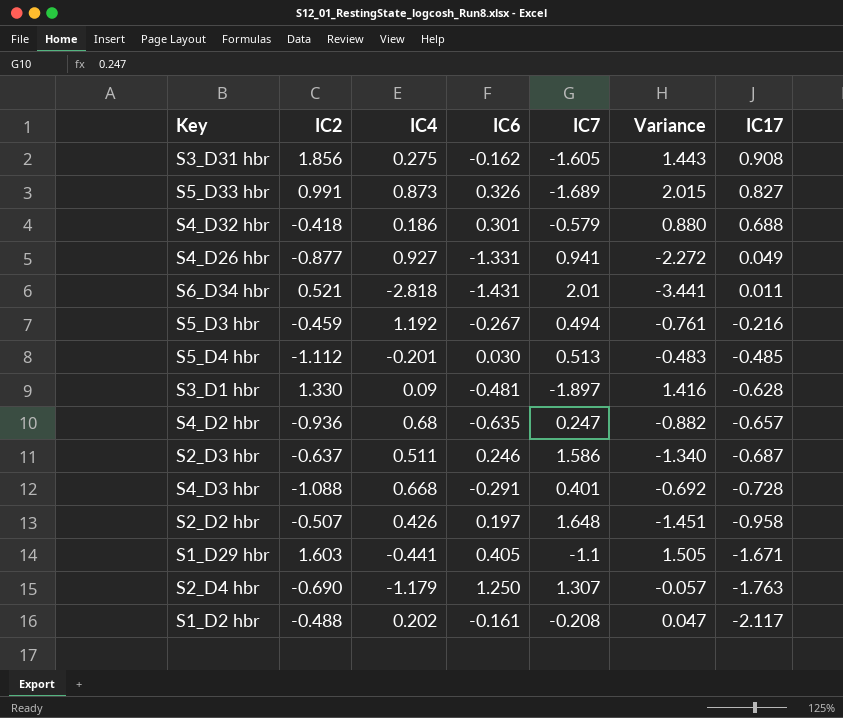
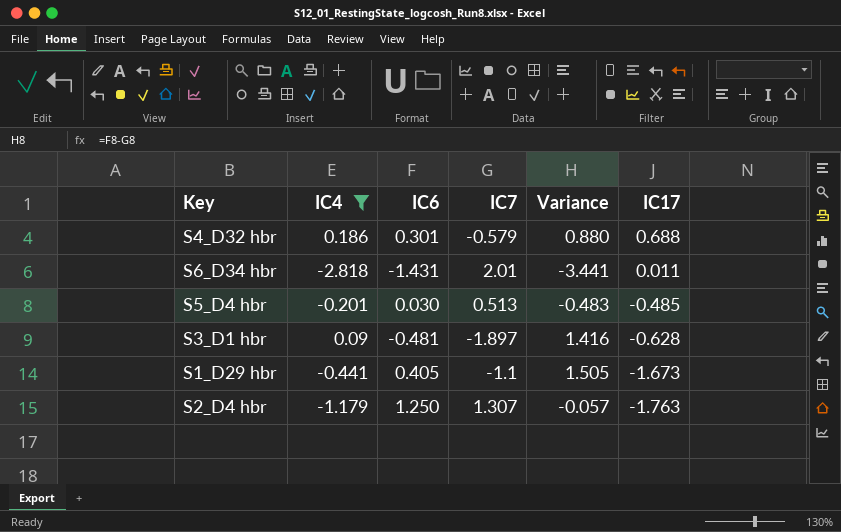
filter: none -> IC4 <= 0.186
column IC2 | position: 2 -> none
S1_D29 hbr | IC17: -1.671 -> -1.673

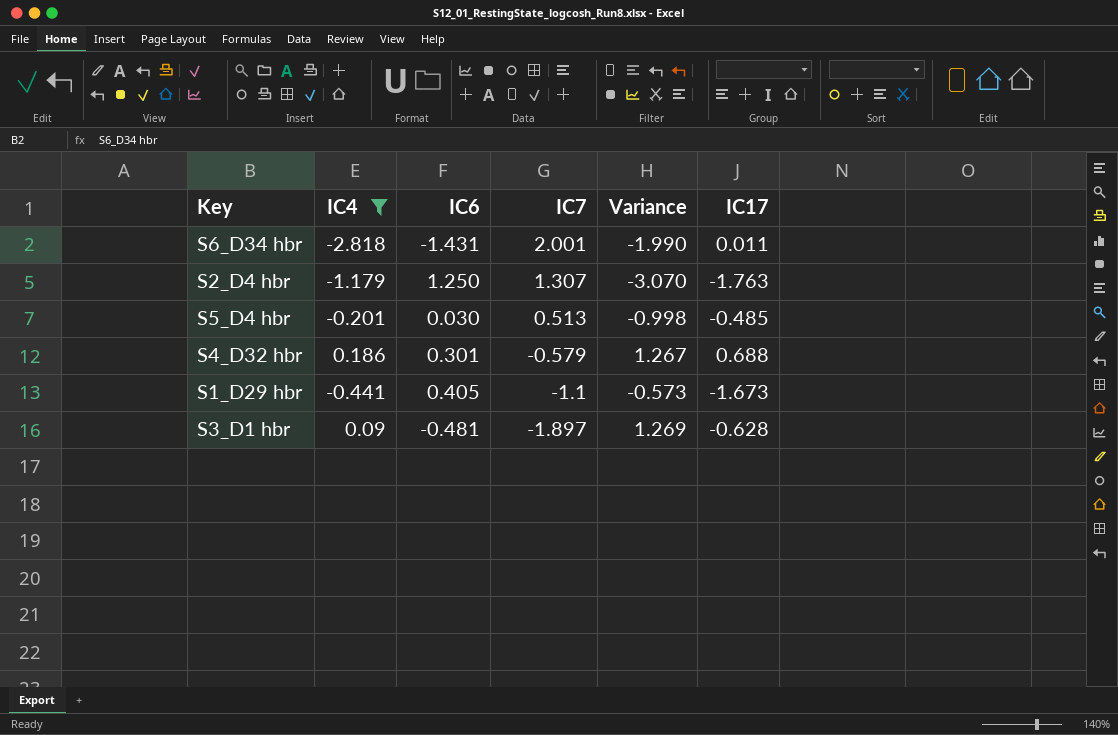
row order: IC17 descending -> IC7 descending
column Variance | formula: [IC6] - [IC7] -> [IC17] - [IC7]
S6_D34 hbr | IC7: 2.01 -> 2.001

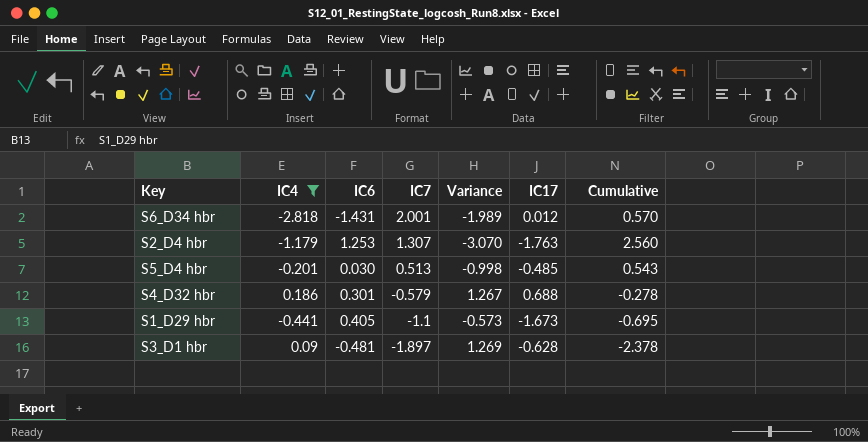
column Cumulative | formula: none -> [IC6] + [IC7]
S6_D34 hbr | Variance: -1.990 -> -1.989
S6_D34 hbr | IC17: 0.011 -> 0.012
S2_D4 hbr | IC6: 1.250 -> 1.253

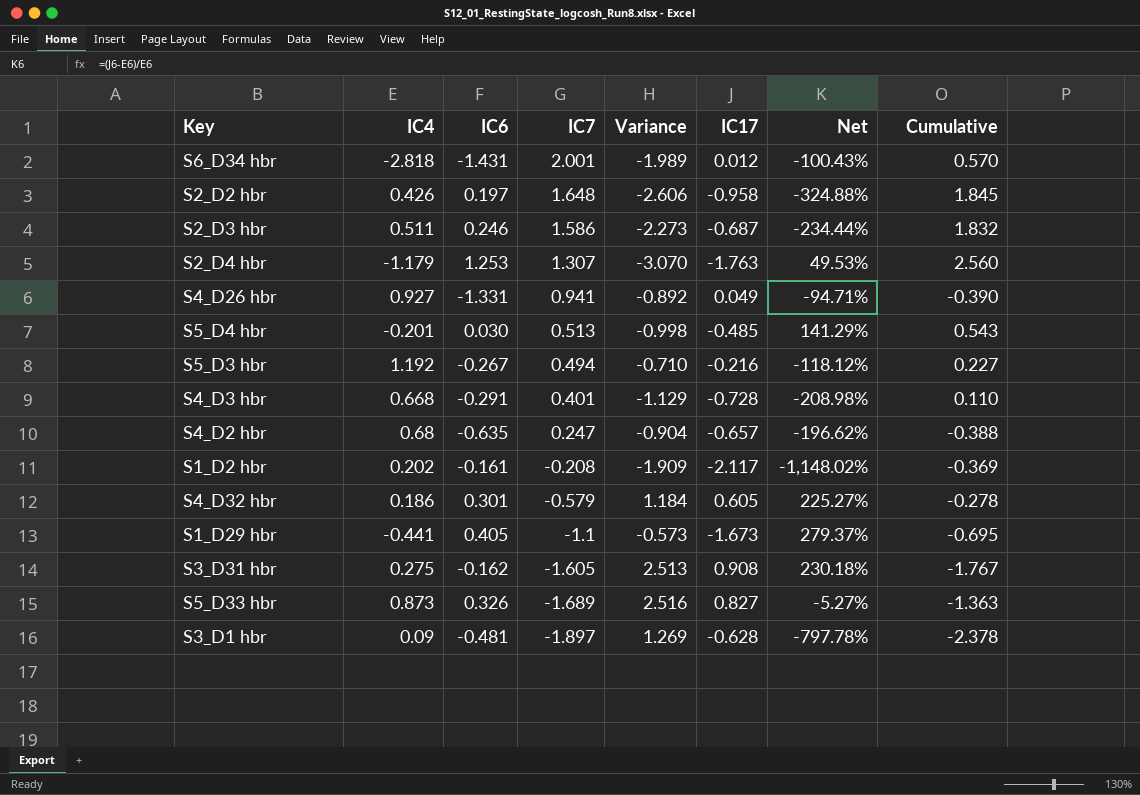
filter: IC4 <= 0.186 -> none
column Net | formula: none -> ([IC17] - [IC4]) / [IC4]
S4_D32 hbr | Variance: 1.267 -> 1.184
S4_D32 hbr | IC17: 0.688 -> 0.605

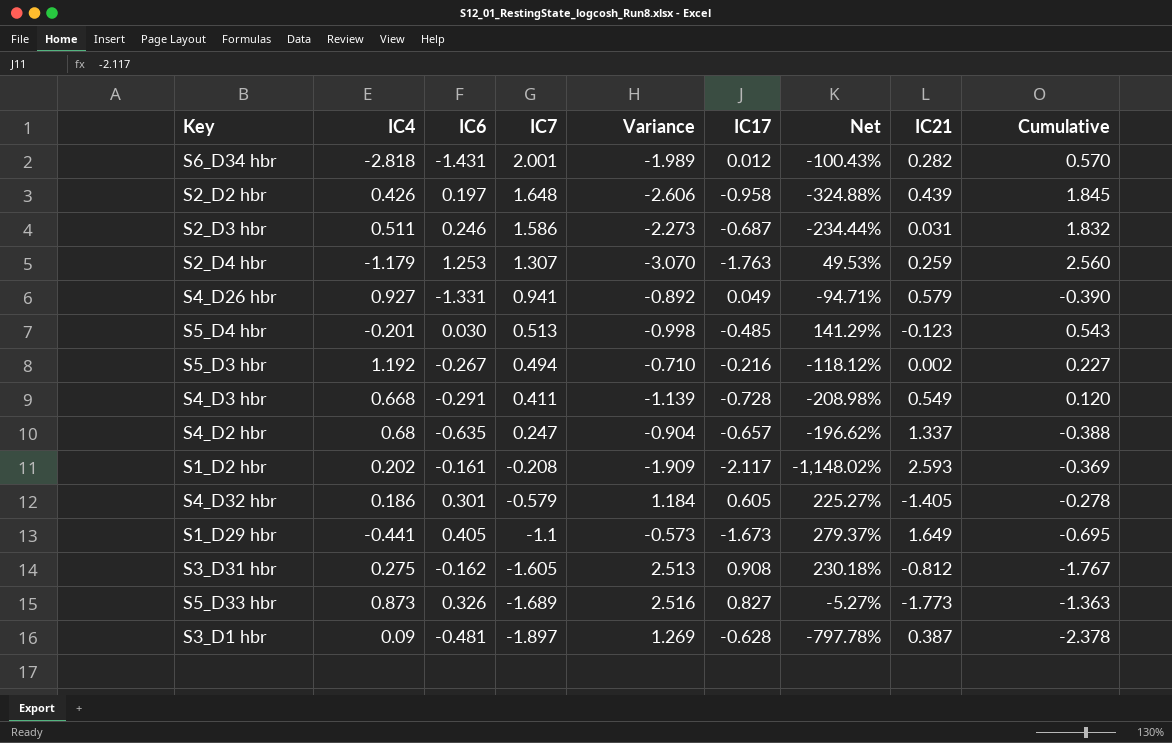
column IC21 | position: none -> 8
S4_D3 hbr | IC7: 0.401 -> 0.411
S4_D3 hbr | Variance: -1.129 -> -1.139
S4_D3 hbr | Cumulative: 0.110 -> 0.120

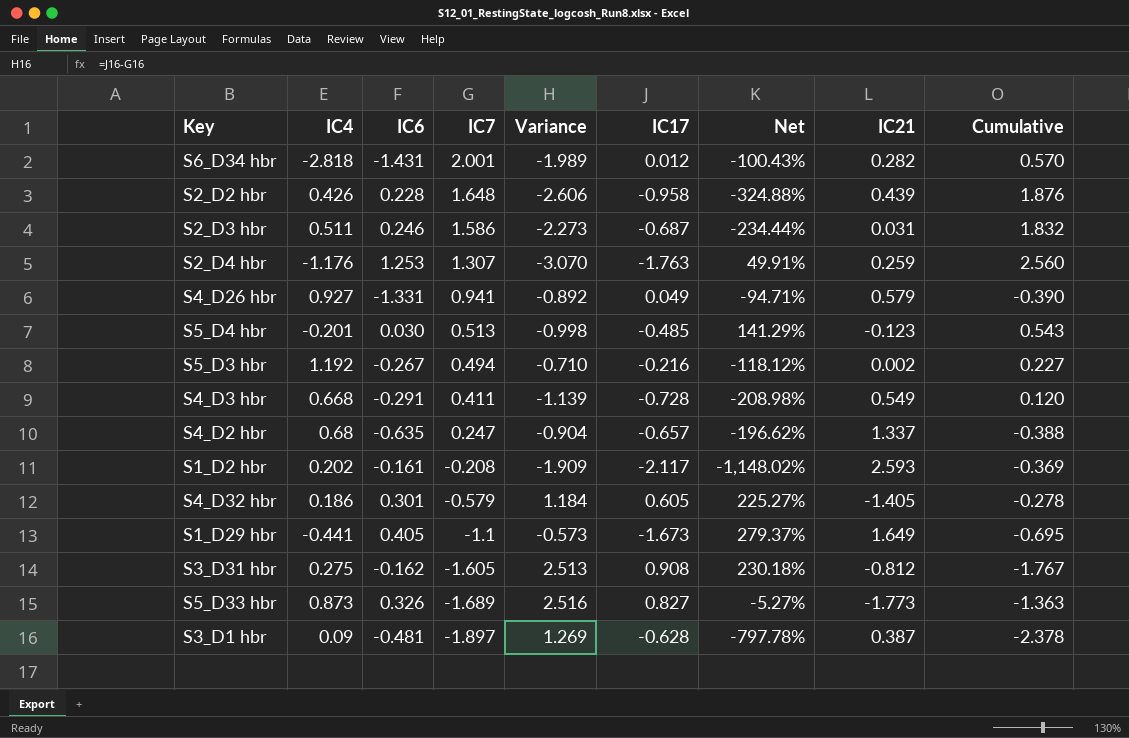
S2_D2 hbr | IC6: 0.197 -> 0.228
S2_D2 hbr | Cumulative: 1.845 -> 1.876
S2_D4 hbr | IC4: -1.179 -> -1.176
S2_D4 hbr | Net: 49.53% -> 49.91%

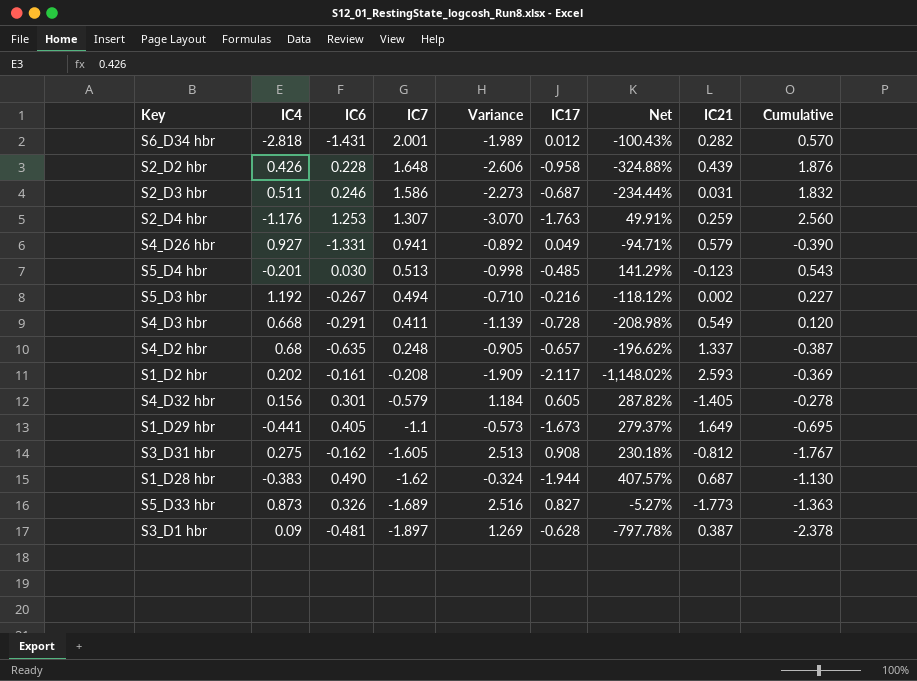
S4_D2 hbr | IC7: 0.247 -> 0.248
S4_D2 hbr | Variance: -0.904 -> -0.905
S4_D2 hbr | Cumulative: -0.388 -> -0.387
S4_D32 hbr | IC4: 0.186 -> 0.156
S4_D32 hbr | Net: 225.27% -> 287.82%
row S1_D28 hbr: none -> -0.383 | 0.490 | -1.62 | -0.324 | -1.944 | 407.57% | 0.687 | -1.130

